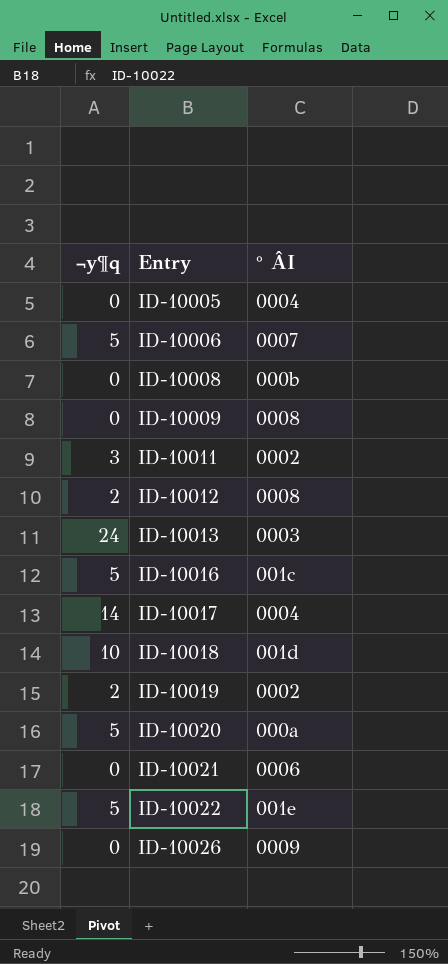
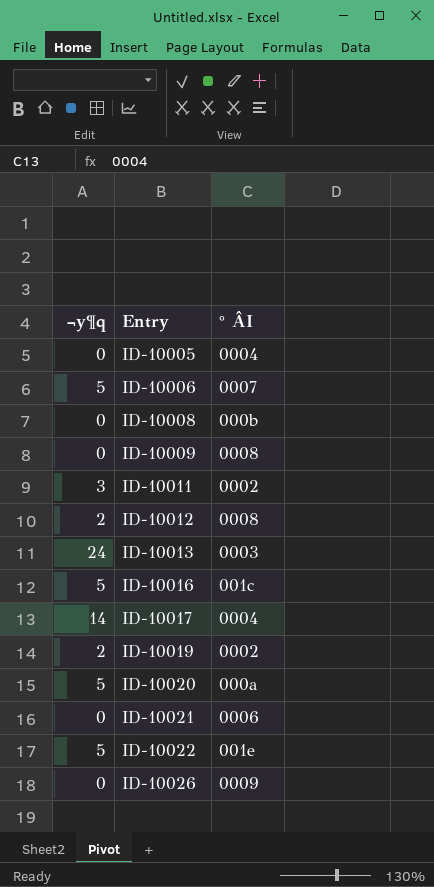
row ID-10018: 10 | 001d -> none

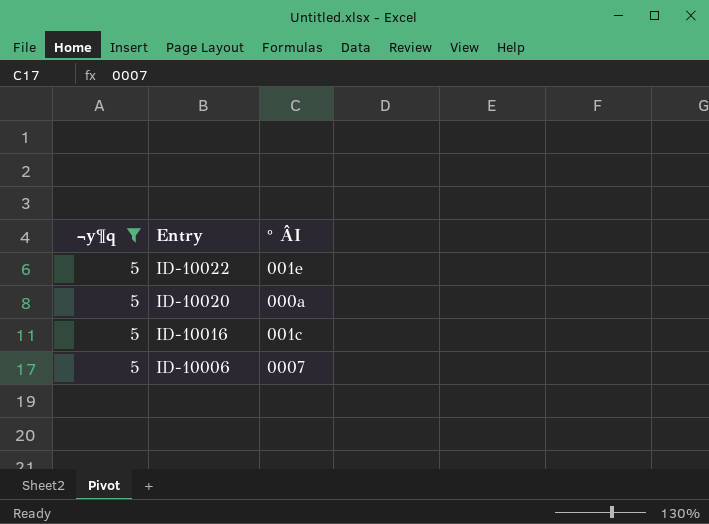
filter: none -> ¬y¶q = 5
row order: Entry ascending -> Entry descending

